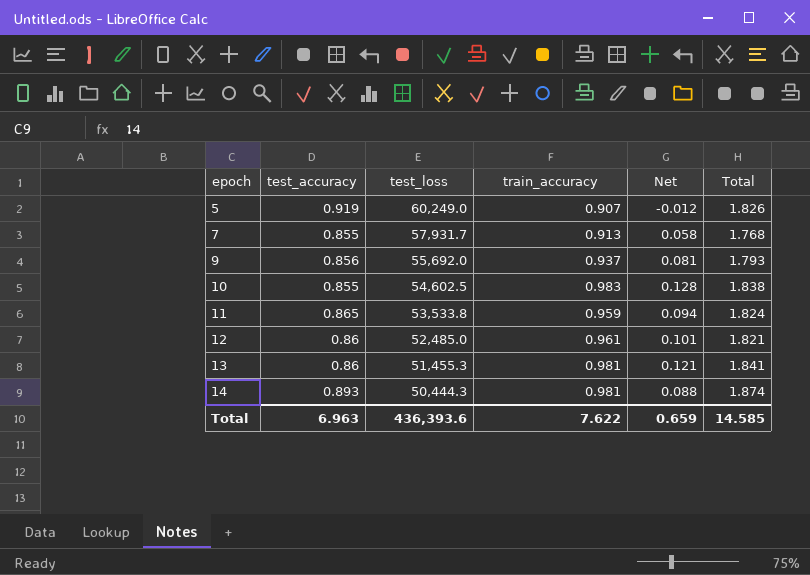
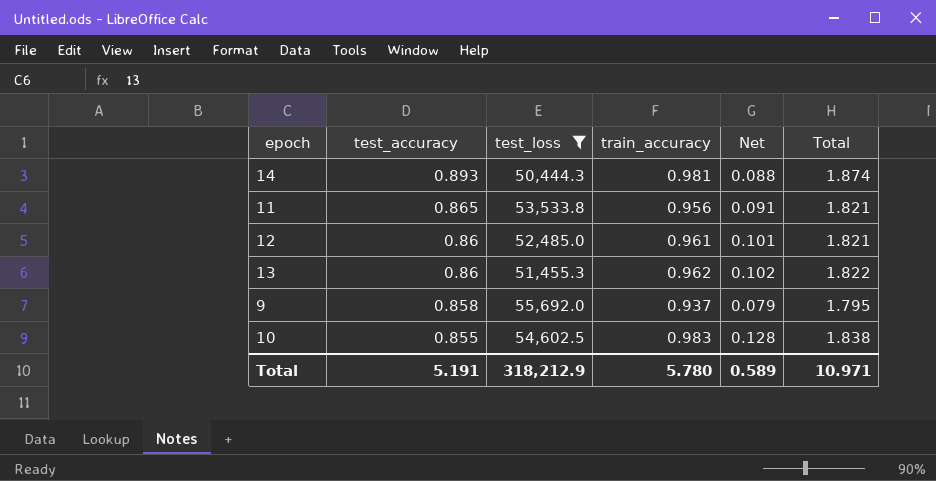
filter: none -> test_loss <= 55,692.0
row order: epoch ascending -> test_accuracy descending
11 | train_accuracy: 0.959 -> 0.956
11 | Net: 0.094 -> 0.091
11 | Total: 1.824 -> 1.821
13 | train_accuracy: 0.981 -> 0.962
13 | Net: 0.121 -> 0.102
13 | Total: 1.841 -> 1.822
9 | test_accuracy: 0.856 -> 0.858
9 | Net: 0.081 -> 0.079
9 | Total: 1.793 -> 1.795
Total | test_accuracy: 6.963 -> 5.191
Total | test_loss: 436,393.6 -> 318,212.9
Total | train_accuracy: 7.622 -> 5.780
Total | Net: 0.659 -> 0.589
Total | Total: 14.585 -> 10.971

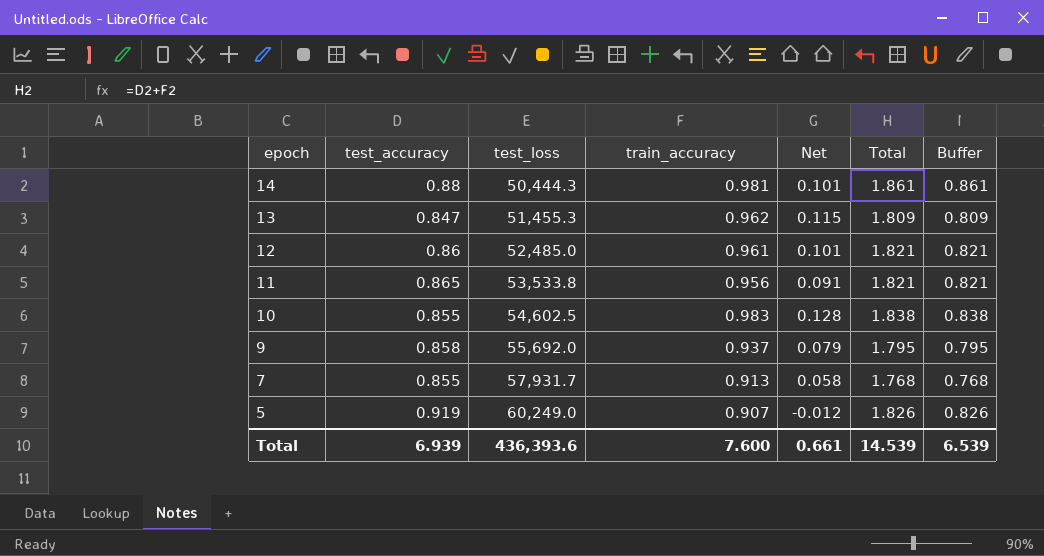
filter: test_loss <= 55,692.0 -> none
row order: test_accuracy descending -> epoch descending
column Buffer | formula: none -> [Total] - 1
14 | test_accuracy: 0.893 -> 0.88
14 | Net: 0.088 -> 0.101
14 | Total: 1.874 -> 1.861
13 | test_accuracy: 0.86 -> 0.847
13 | Net: 0.102 -> 0.115
13 | Total: 1.822 -> 1.809
Total | test_accuracy: 5.191 -> 6.939
Total | test_loss: 318,212.9 -> 436,393.6
Total | train_accuracy: 5.780 -> 7.600
Total | Net: 0.589 -> 0.661
Total | Total: 10.971 -> 14.539

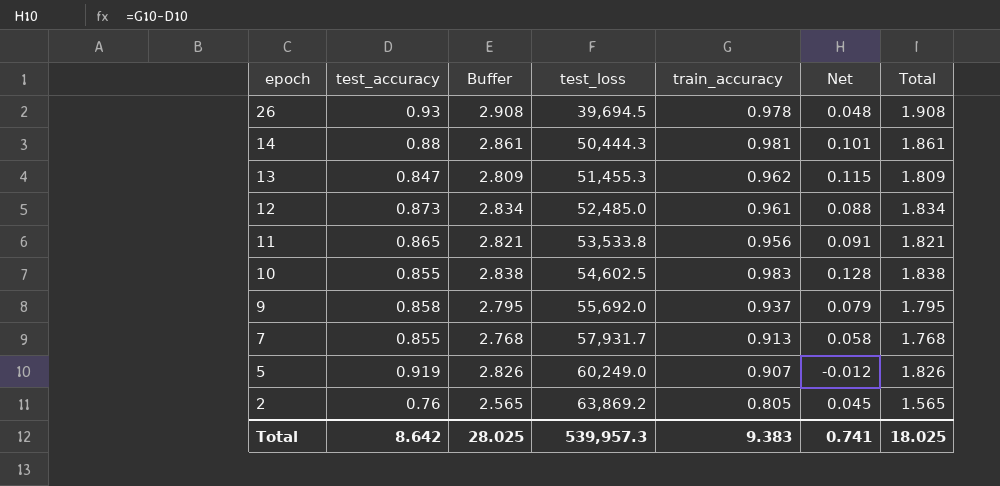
column Buffer | formula: [Total] - 1 -> [Total] + 1
column Buffer | position: 7 -> 3
row 26: none -> 0.93 | 2.908 | 39,694.5 | 0.978 | 0.048 | 1.908
12 | test_accuracy: 0.86 -> 0.873
12 | Net: 0.101 -> 0.088
12 | Total: 1.821 -> 1.834
row 2: none -> 0.76 | 2.565 | 63,869.2 | 0.805 | 0.045 | 1.565
Total | test_accuracy: 6.939 -> 8.642
Total | Buffer: 6.539 -> 28.025
Total | test_loss: 436,393.6 -> 539,957.3
Total | train_accuracy: 7.600 -> 9.383
Total | Net: 0.661 -> 0.741
Total | Total: 14.539 -> 18.025

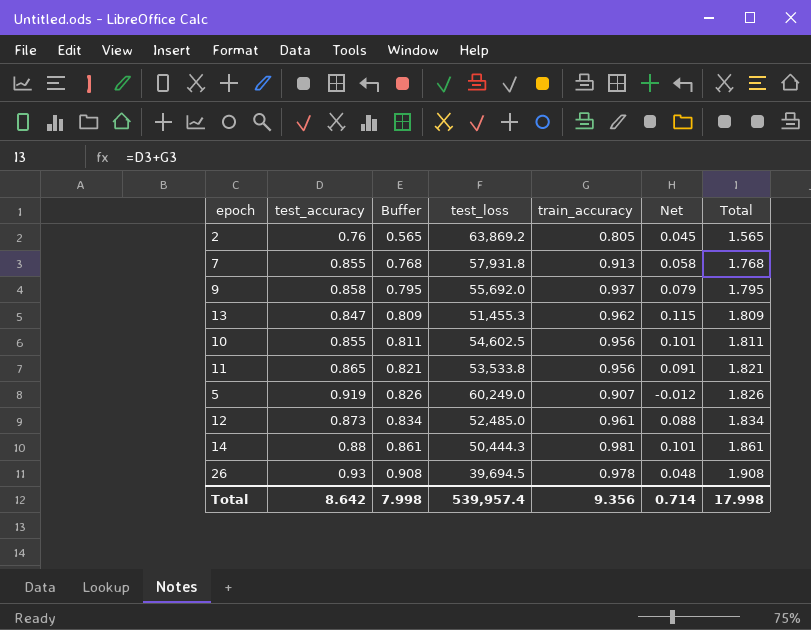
row order: epoch descending -> Buffer ascending
column Buffer | formula: [Total] + 1 -> [Total] - 1
7 | test_loss: 57,931.7 -> 57,931.8
10 | train_accuracy: 0.983 -> 0.956
10 | Net: 0.128 -> 0.101
10 | Total: 1.838 -> 1.811
Total | Buffer: 28.025 -> 7.998
Total | test_loss: 539,957.3 -> 539,957.4
Total | train_accuracy: 9.383 -> 9.356
Total | Net: 0.741 -> 0.714
Total | Total: 18.025 -> 17.998

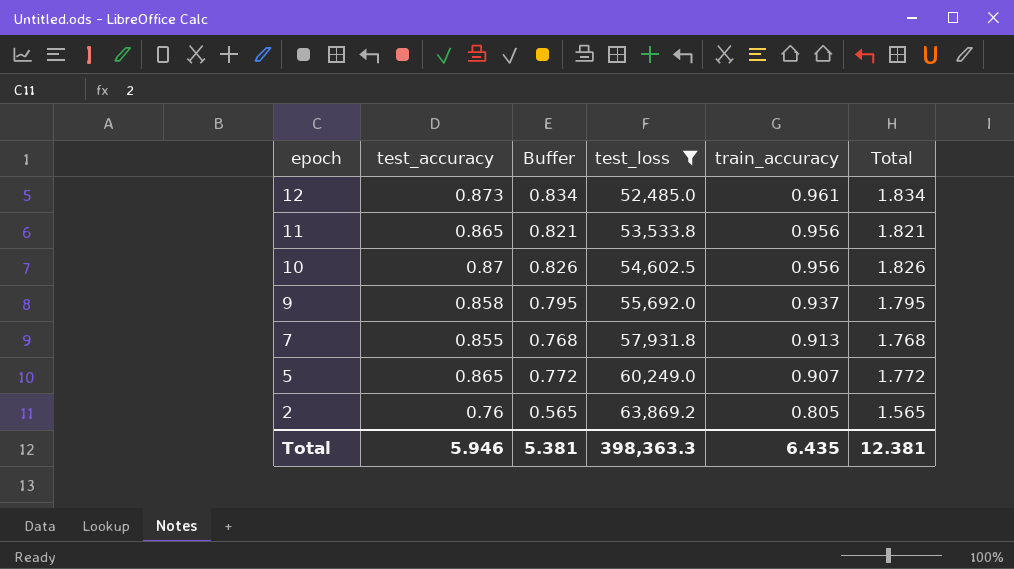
filter: none -> test_loss >= 52,485.0
row order: Buffer ascending -> epoch descending
column Net | formula: [train_accuracy] - [test_accuracy] -> none
10 | test_accuracy: 0.855 -> 0.87
10 | Buffer: 0.811 -> 0.826
10 | Total: 1.811 -> 1.826
5 | test_accuracy: 0.919 -> 0.865
5 | Buffer: 0.826 -> 0.772
5 | Total: 1.826 -> 1.772
Total | test_accuracy: 8.642 -> 5.946
Total | Buffer: 7.998 -> 5.381
Total | test_loss: 539,957.4 -> 398,363.3
Total | train_accuracy: 9.356 -> 6.435
Total | Total: 17.998 -> 12.381

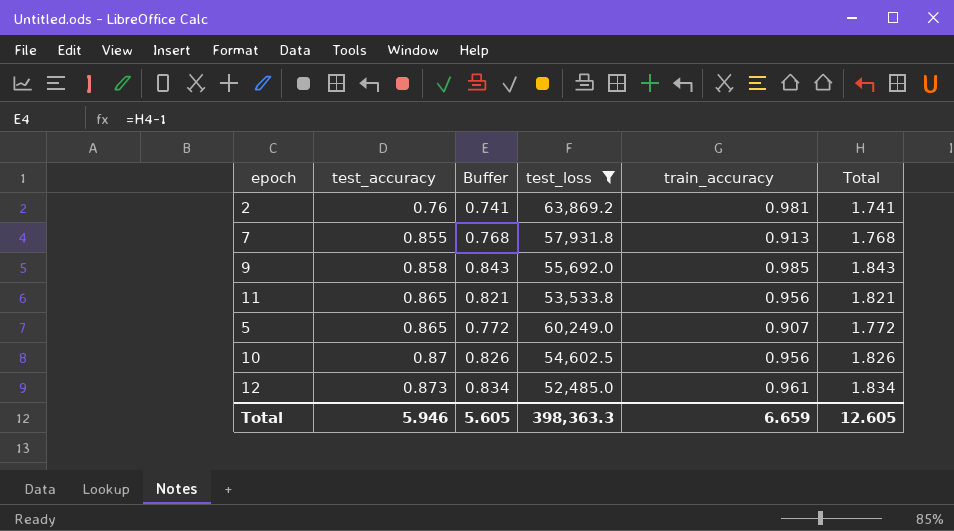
row order: epoch descending -> test_accuracy ascending
2 | Buffer: 0.565 -> 0.741
2 | train_accuracy: 0.805 -> 0.981
2 | Total: 1.565 -> 1.741
9 | Buffer: 0.795 -> 0.843
9 | train_accuracy: 0.937 -> 0.985
9 | Total: 1.795 -> 1.843
Total | Buffer: 5.381 -> 5.605
Total | train_accuracy: 6.435 -> 6.659
Total | Total: 12.381 -> 12.605

